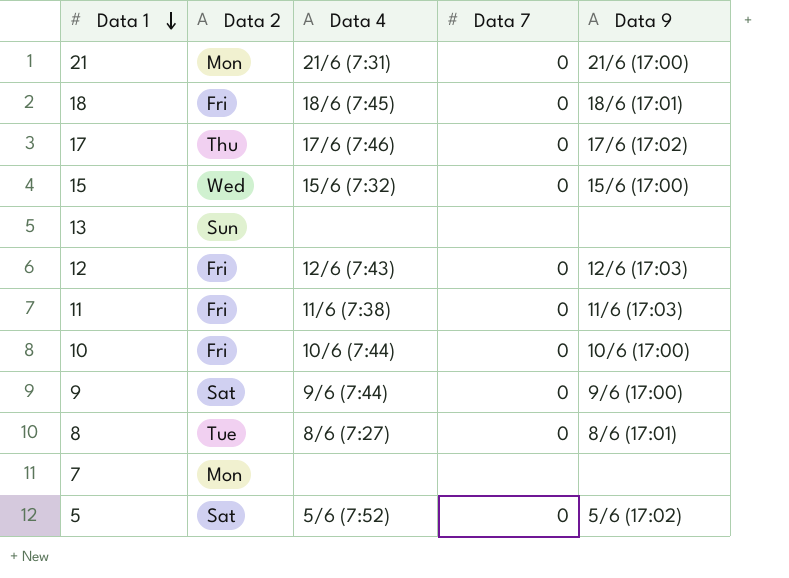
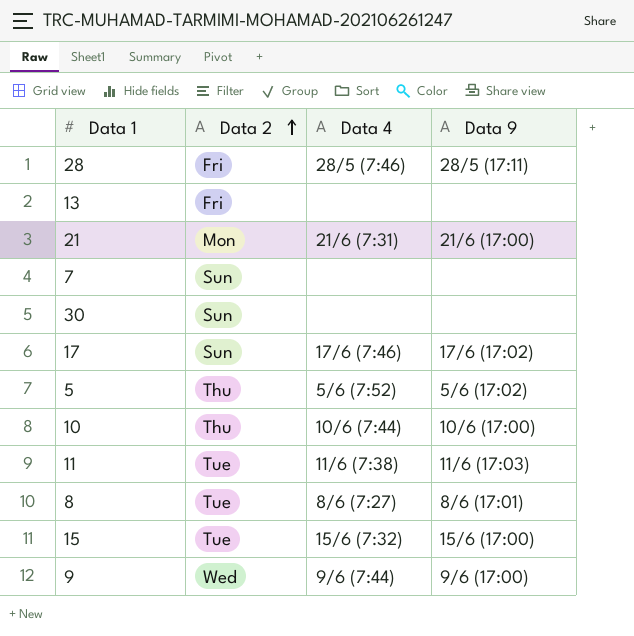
row order: Data 1 descending -> Data 2 ascending
column Data 7 | position: 4 -> none
row 18: Fri | 18/6 (7:45) | 0 | 18/6 (17:01) -> none
row 12: Fri | 12/6 (7:43) | 0 | 12/6 (17:03) -> none
row 28: none -> Fri | 28/5 (7:46) | 28/5 (17:11)
13 | Data 2: Sun -> Fri
7 | Data 2: Mon -> Sun
row 30: none -> Sun | none | none
17 | Data 2: Thu -> Sun
5 | Data 2: Sat -> Thu
10 | Data 2: Fri -> Thu
11 | Data 2: Fri -> Tue
15 | Data 2: Wed -> Tue
9 | Data 2: Sat -> Wed

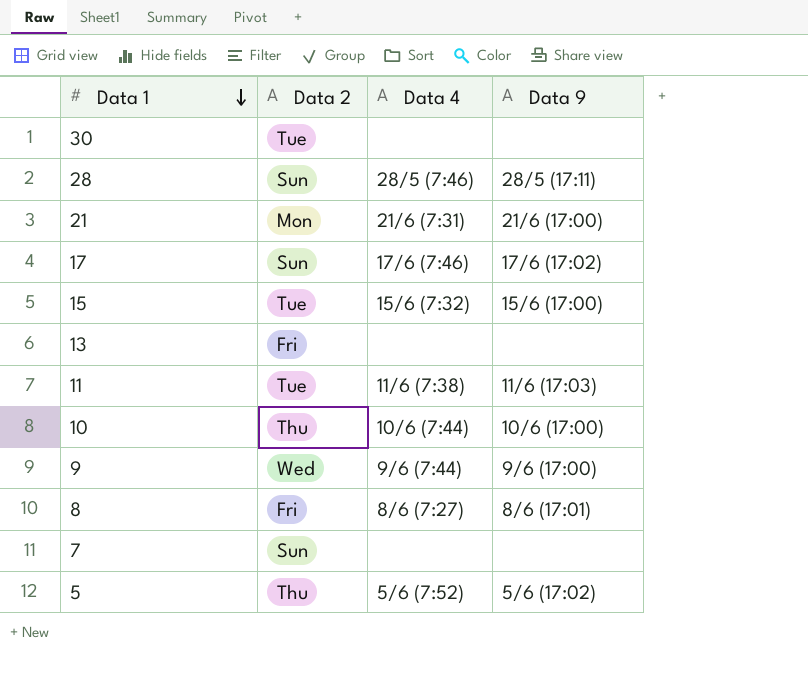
row order: Data 2 ascending -> Data 1 descending
30 | Data 2: Sun -> Tue
28 | Data 2: Fri -> Sun
8 | Data 2: Tue -> Fri

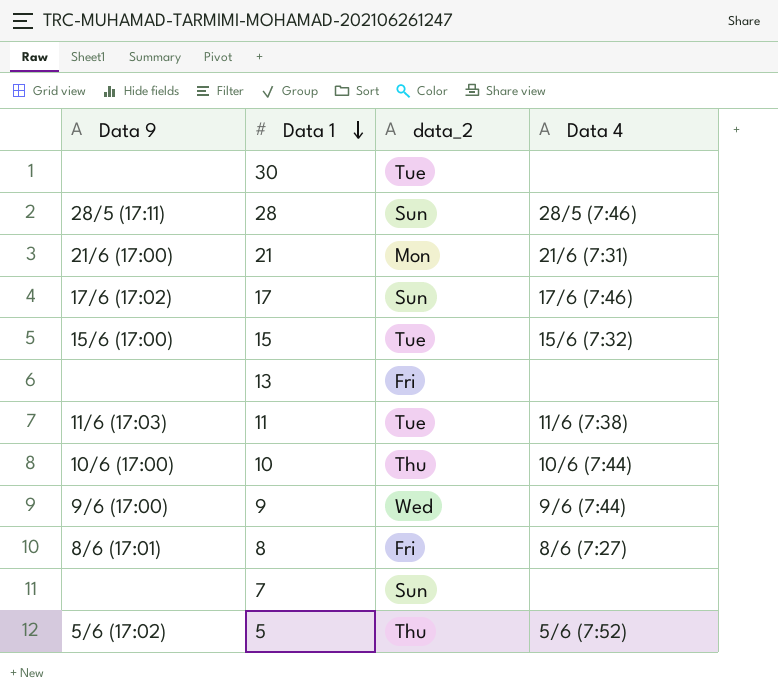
column Data 9 | position: 4 -> 1
column name: Data 2 -> data_2

